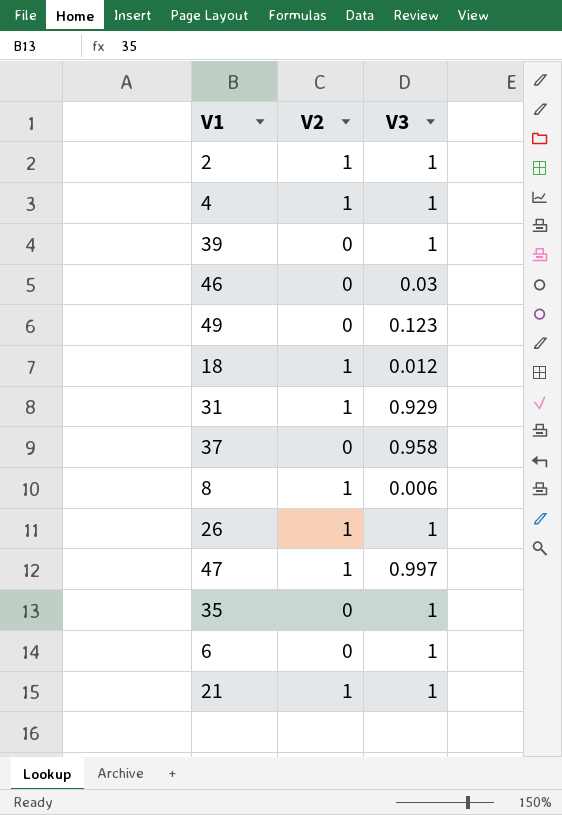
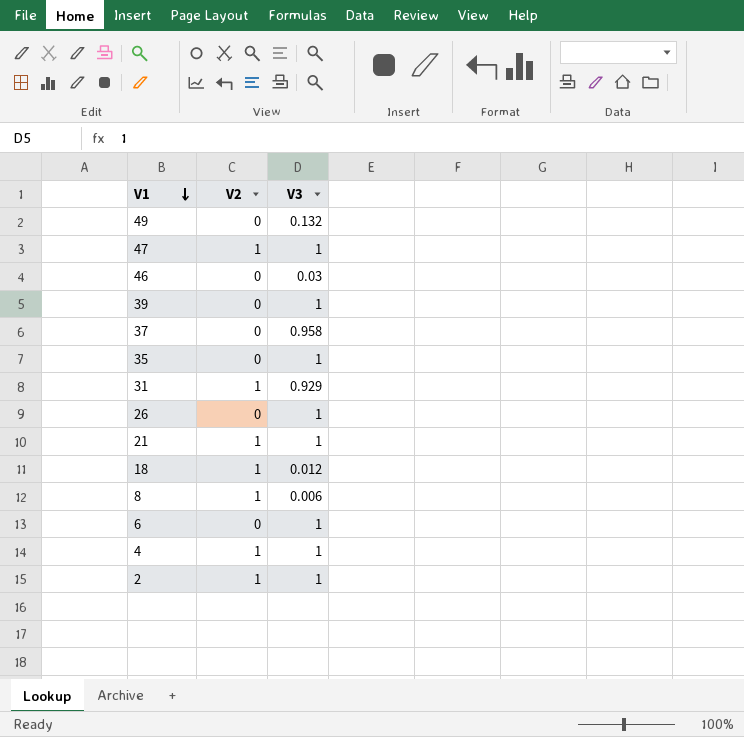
row order: none -> V1 descending
49 | V3: 0.123 -> 0.132
47 | V3: 0.997 -> 1
26 | V2: 1 -> 0

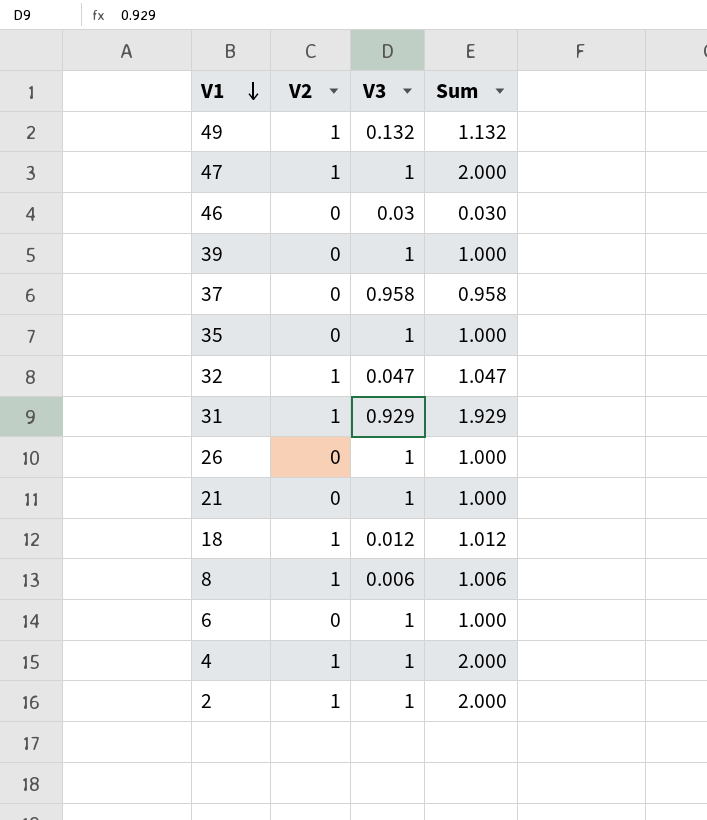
column Sum | formula: none -> [V2] + [V3]
49 | V2: 0 -> 1
row 32: none -> 1 | 0.047 | 1.047
21 | V2: 1 -> 0

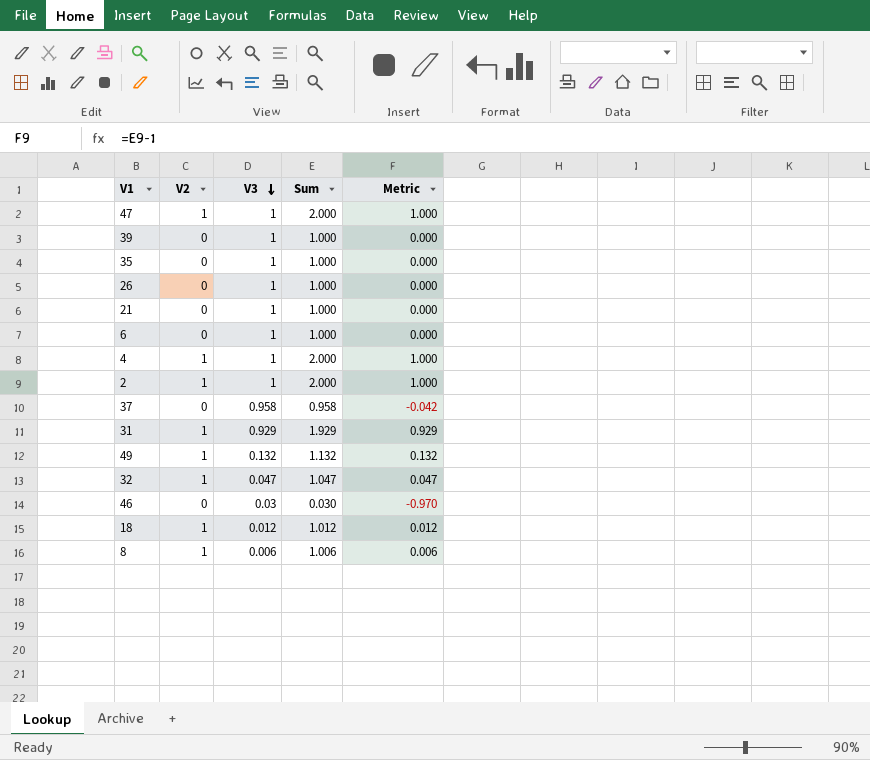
row order: V1 descending -> V3 descending
column Metric | formula: none -> [Sum] - 1

